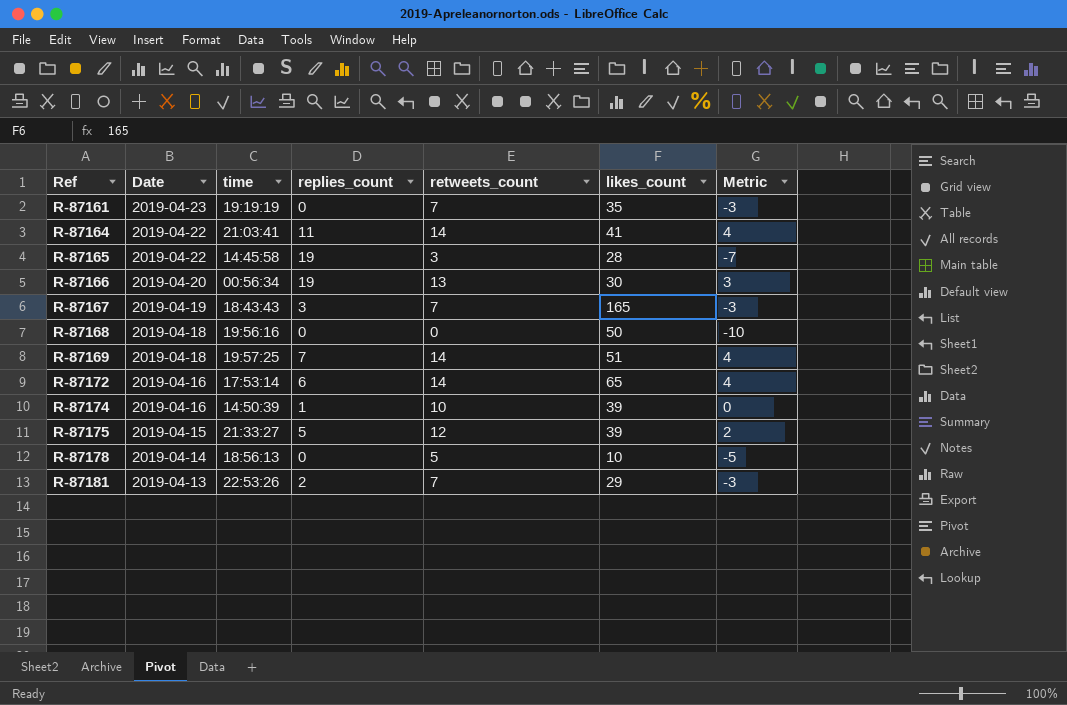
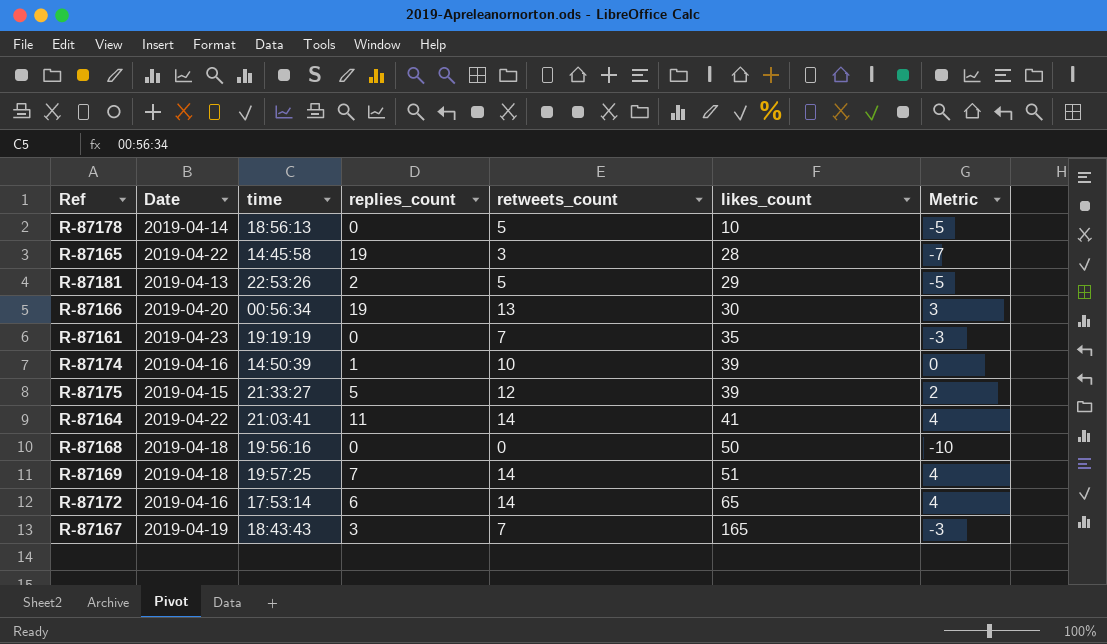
row order: Ref ascending -> likes_count ascending
R-87181 | retweets_count: 7 -> 5
R-87181 | Metric: -3 -> -5

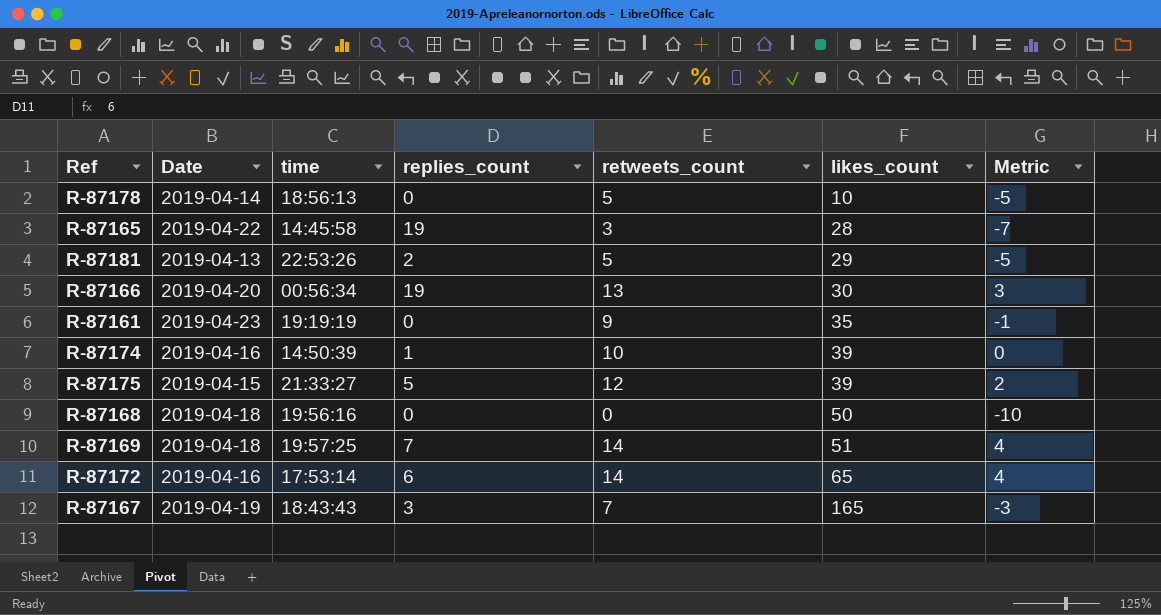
row R-87164: 2019-04-22 | 21:03:41 | 11 | 14 | 41 | 4 -> none
R-87161 | retweets_count: 7 -> 9
R-87161 | Metric: -3 -> -1

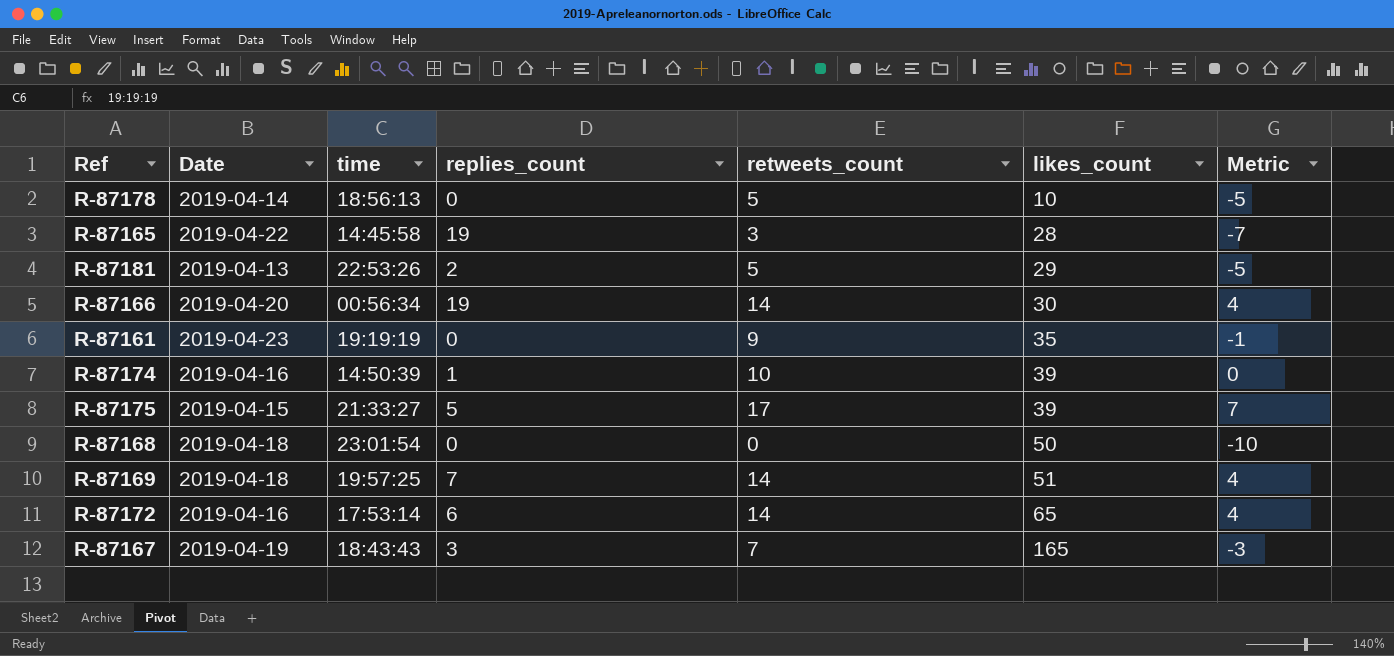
R-87166 | retweets_count: 13 -> 14
R-87166 | Metric: 3 -> 4
R-87175 | retweets_count: 12 -> 17
R-87175 | Metric: 2 -> 7
R-87168 | time: 19:56:16 -> 23:01:54

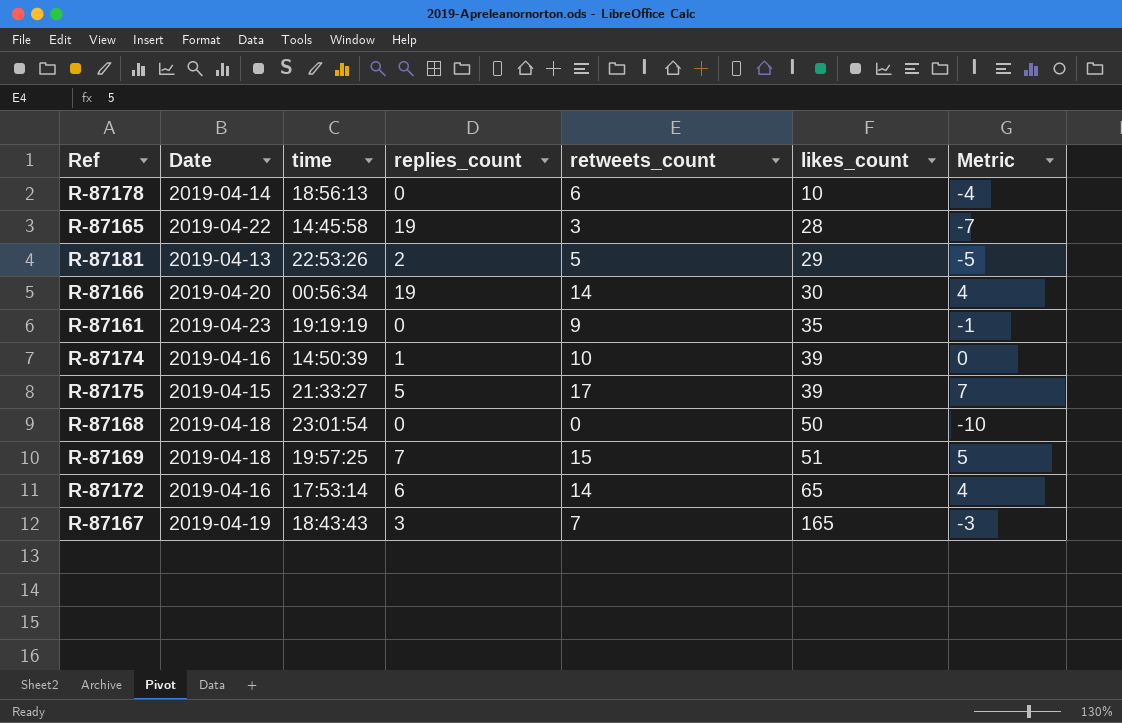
R-87178 | retweets_count: 5 -> 6
R-87178 | Metric: -5 -> -4
R-87169 | retweets_count: 14 -> 15
R-87169 | Metric: 4 -> 5

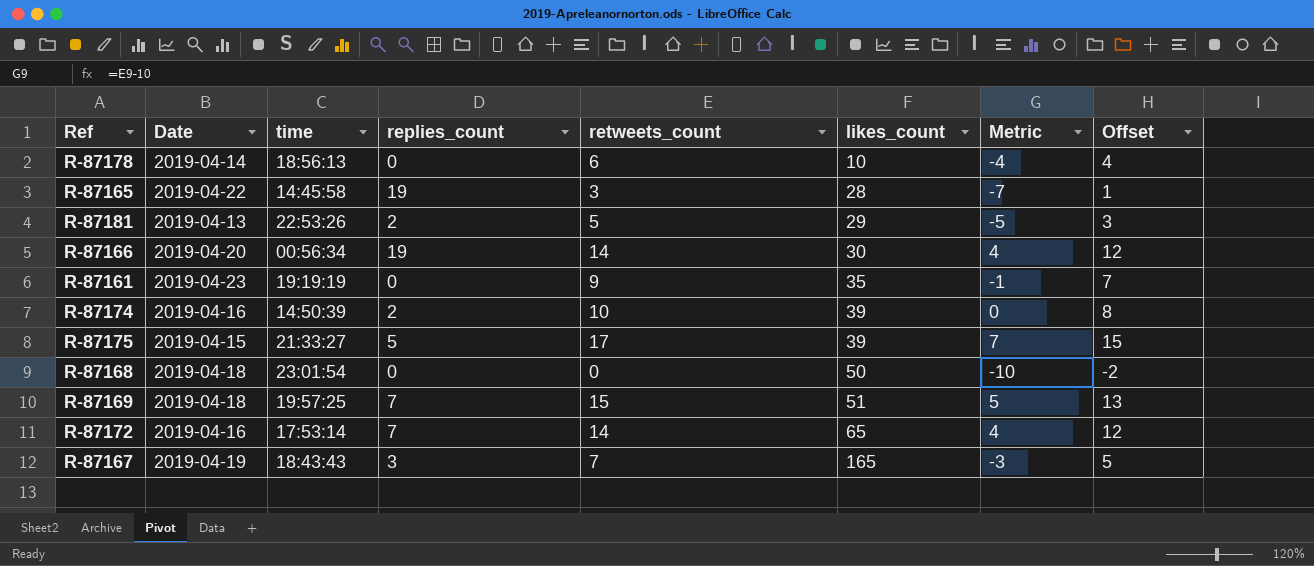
column Offset | formula: none -> [retweets_count] - 2
R-87174 | replies_count: 1 -> 2
R-87172 | replies_count: 6 -> 7

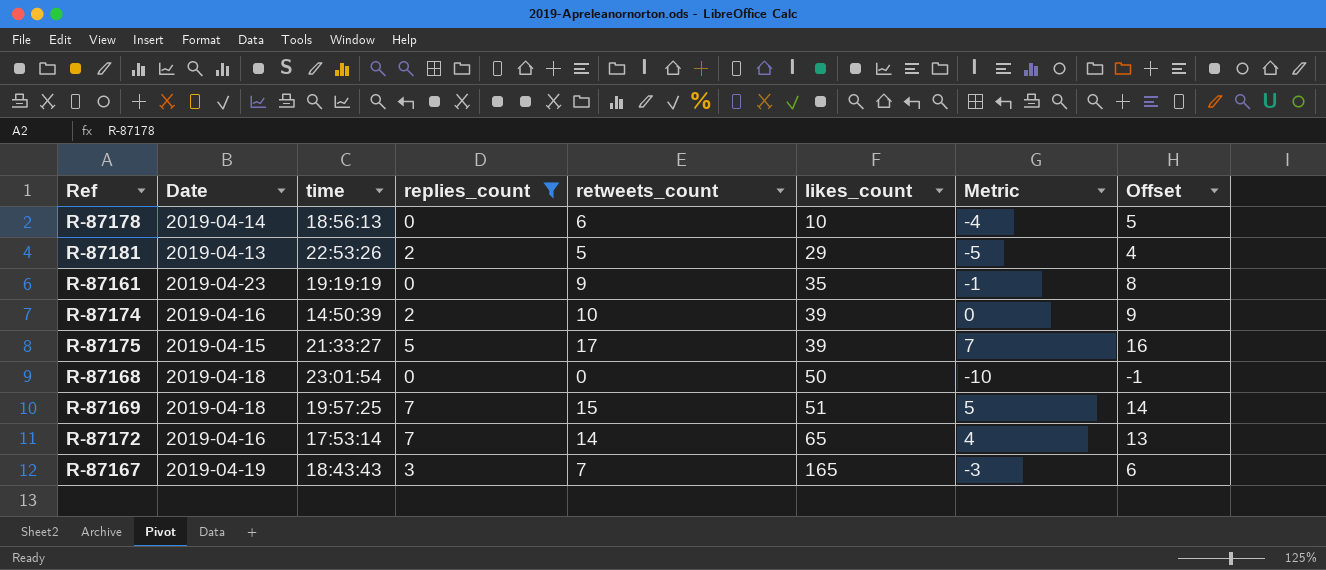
filter: none -> replies_count != 19
column Offset | formula: [retweets_count] - 2 -> [retweets_count] - 1

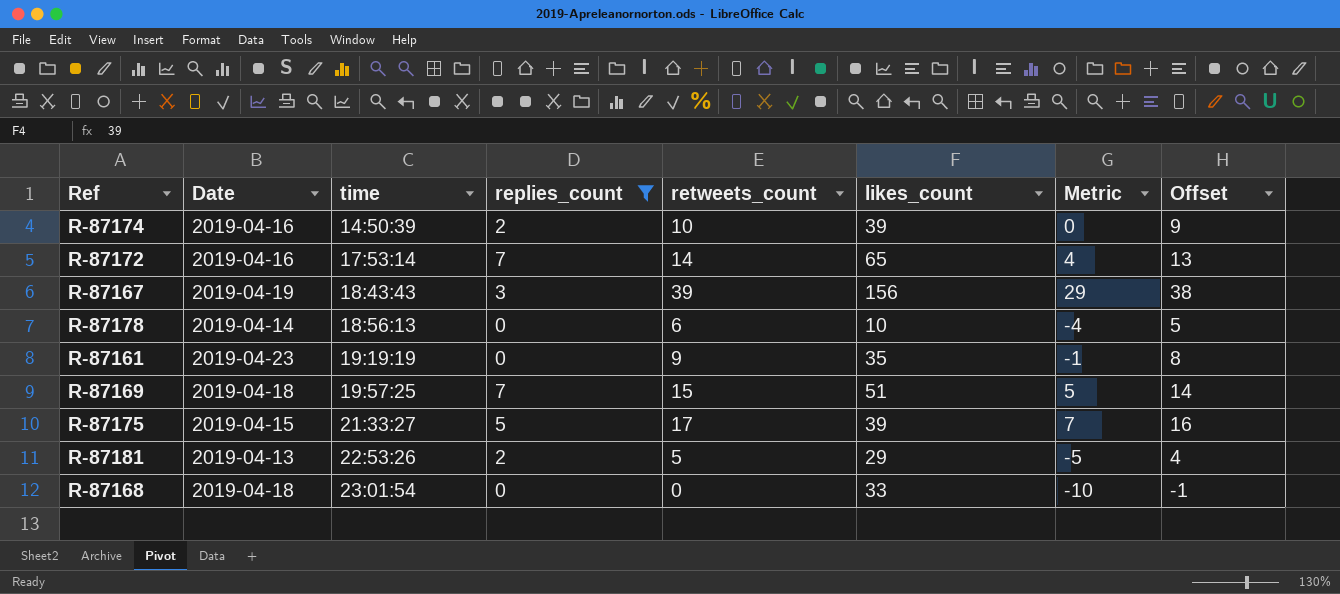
row order: likes_count ascending -> time ascending
R-87167 | retweets_count: 7 -> 39
R-87167 | likes_count: 165 -> 156
R-87167 | Metric: -3 -> 29
R-87167 | Offset: 6 -> 38
R-87168 | likes_count: 50 -> 33

